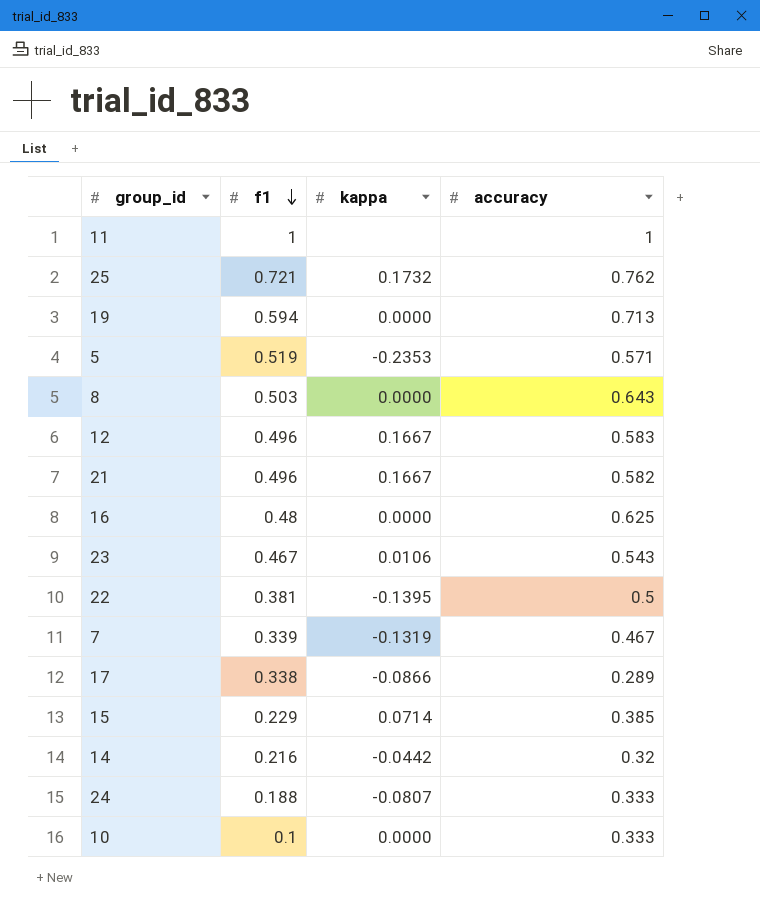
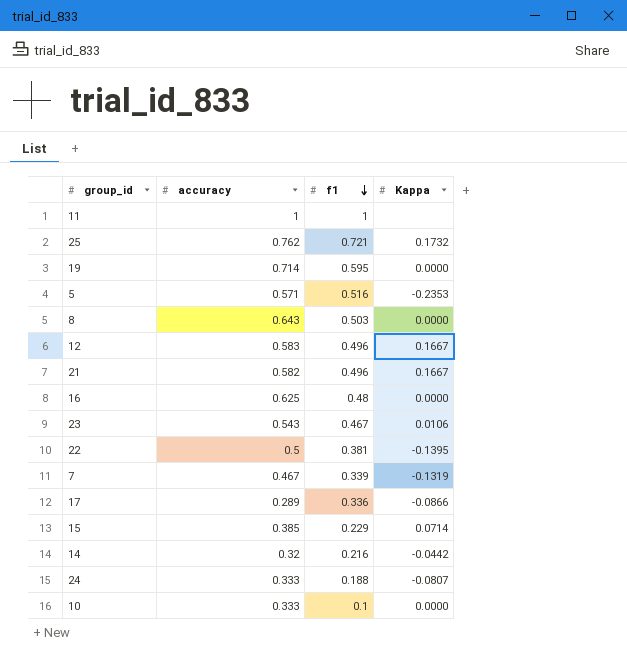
column accuracy | position: 4 -> 2
column name: kappa -> Kappa
19 | accuracy: 0.713 -> 0.714
19 | f1: 0.594 -> 0.595
5 | f1: 0.519 -> 0.516
17 | f1: 0.338 -> 0.336

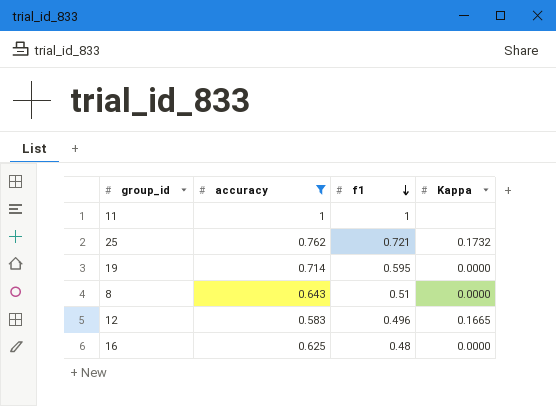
filter: none -> accuracy >= 0.583
8 | f1: 0.503 -> 0.51
12 | Kappa: 0.1667 -> 0.1665

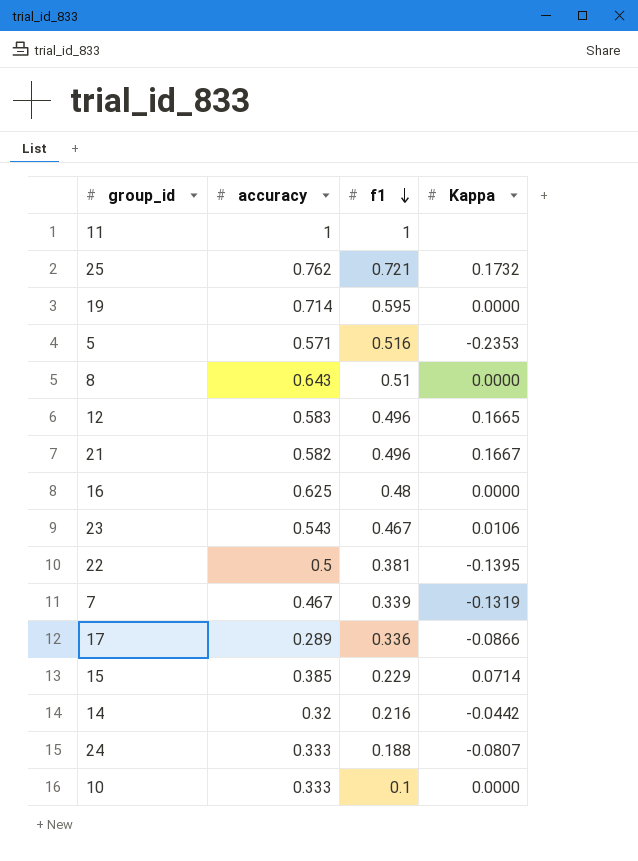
filter: accuracy >= 0.583 -> none

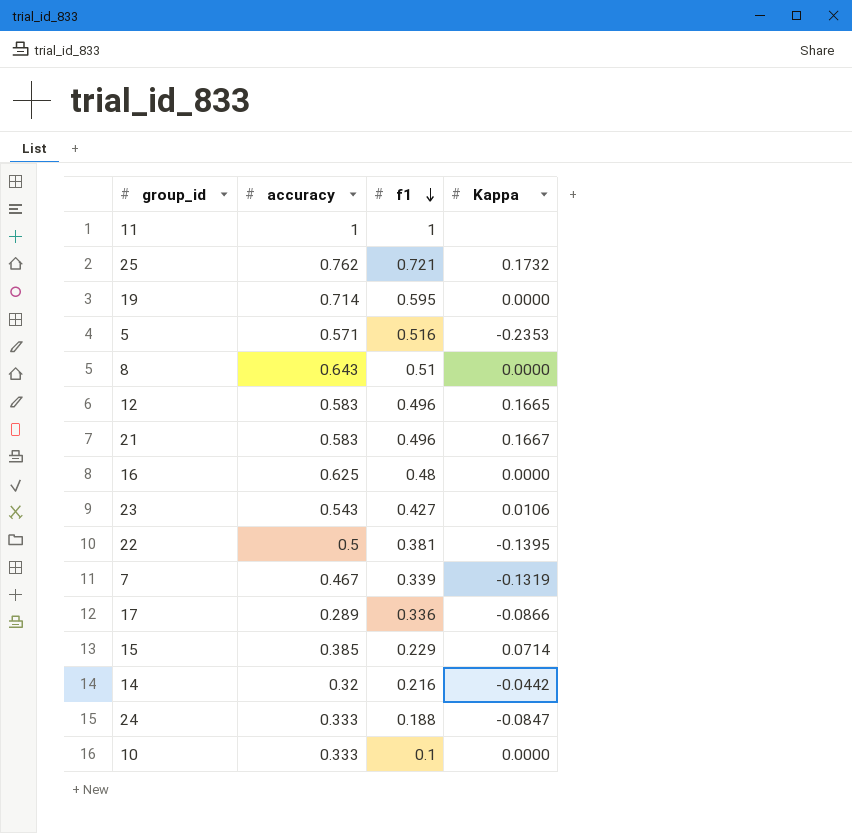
21 | accuracy: 0.582 -> 0.583
23 | f1: 0.467 -> 0.427
24 | Kappa: -0.0807 -> -0.0847

